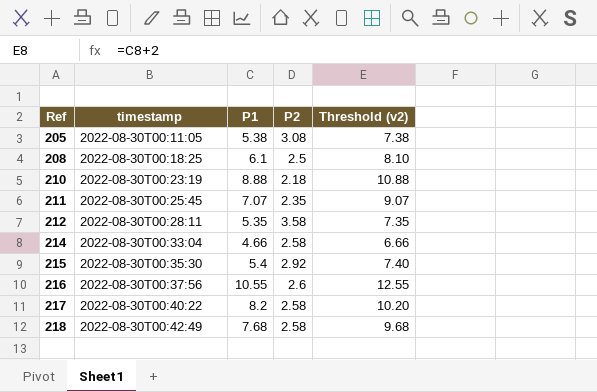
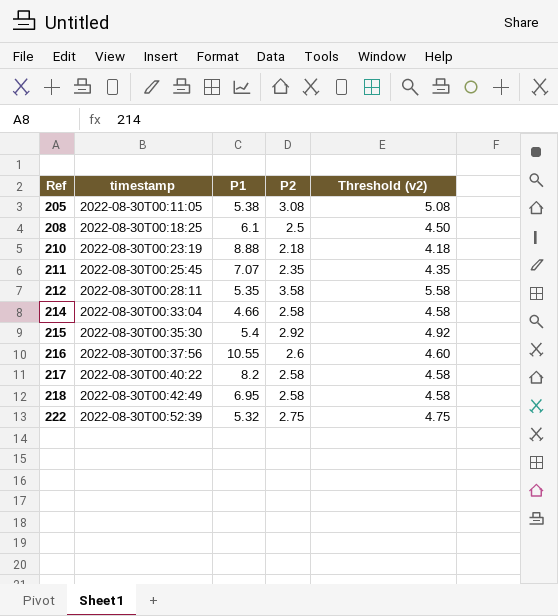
column Threshold (v2) | formula: [P1] + 2 -> [P2] + 2
218 | P1: 7.68 -> 6.95
row 222: none -> 2022-08-30T00:52:39 | 5.32 | 2.75 | 4.75

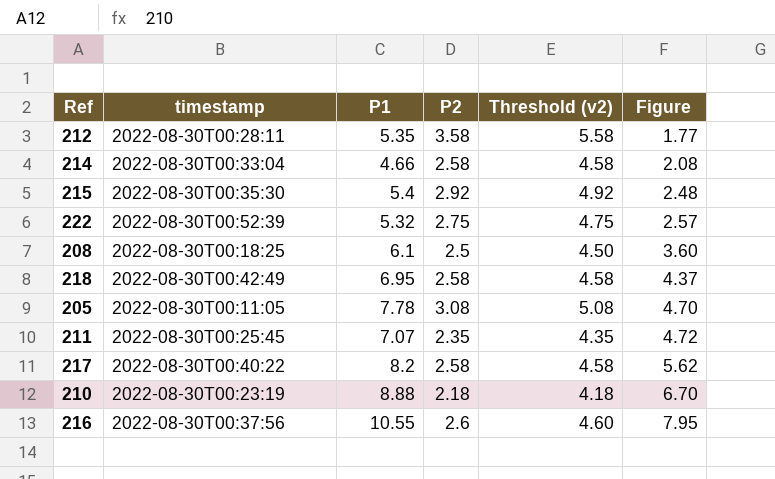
row order: Ref ascending -> Figure ascending
column Figure | formula: none -> [P1] - [P2]
205 | P1: 5.38 -> 7.78

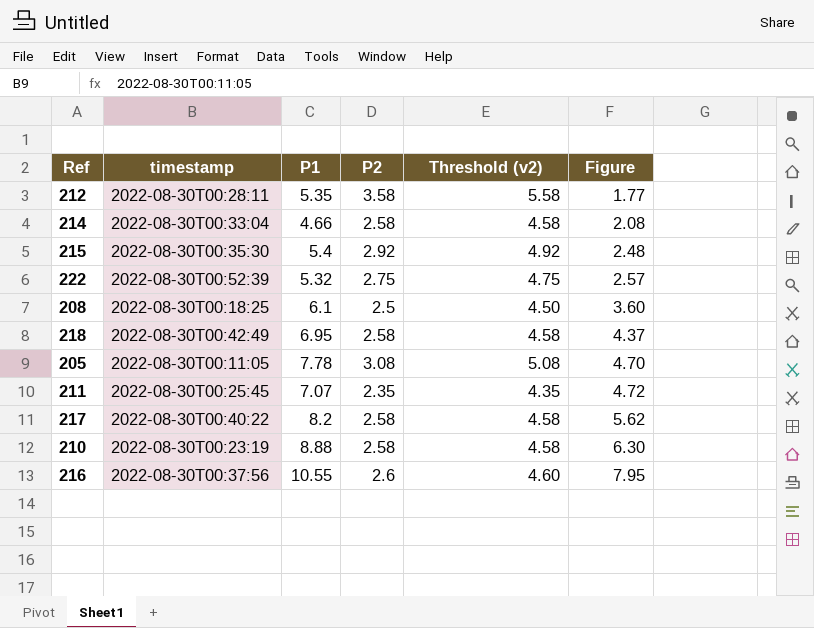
210 | P2: 2.18 -> 2.58
210 | Threshold (v2): 4.18 -> 4.58
210 | Figure: 6.70 -> 6.30

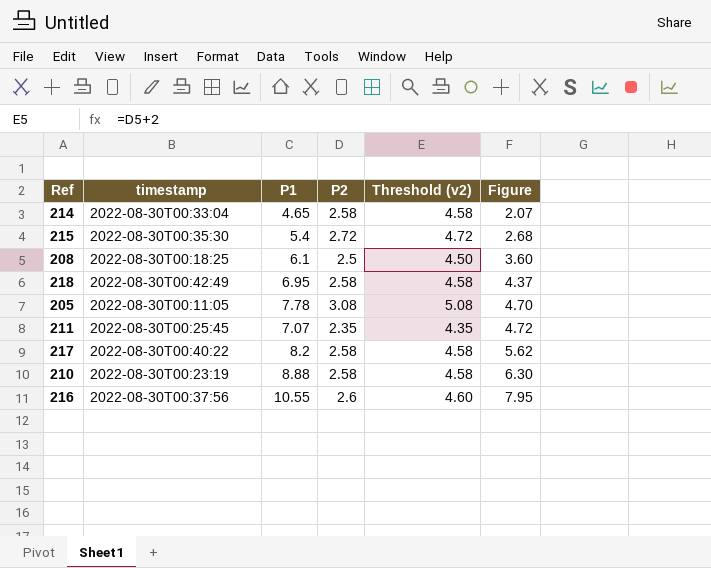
row 212: 2022-08-30T00:28:11 | 5.35 | 3.58 | 5.58 | 1.77 -> none
row 222: 2022-08-30T00:52:39 | 5.32 | 2.75 | 4.75 | 2.57 -> none
214 | P1: 4.66 -> 4.65
214 | Figure: 2.08 -> 2.07
215 | P2: 2.92 -> 2.72
215 | Threshold (v2): 4.92 -> 4.72
215 | Figure: 2.48 -> 2.68

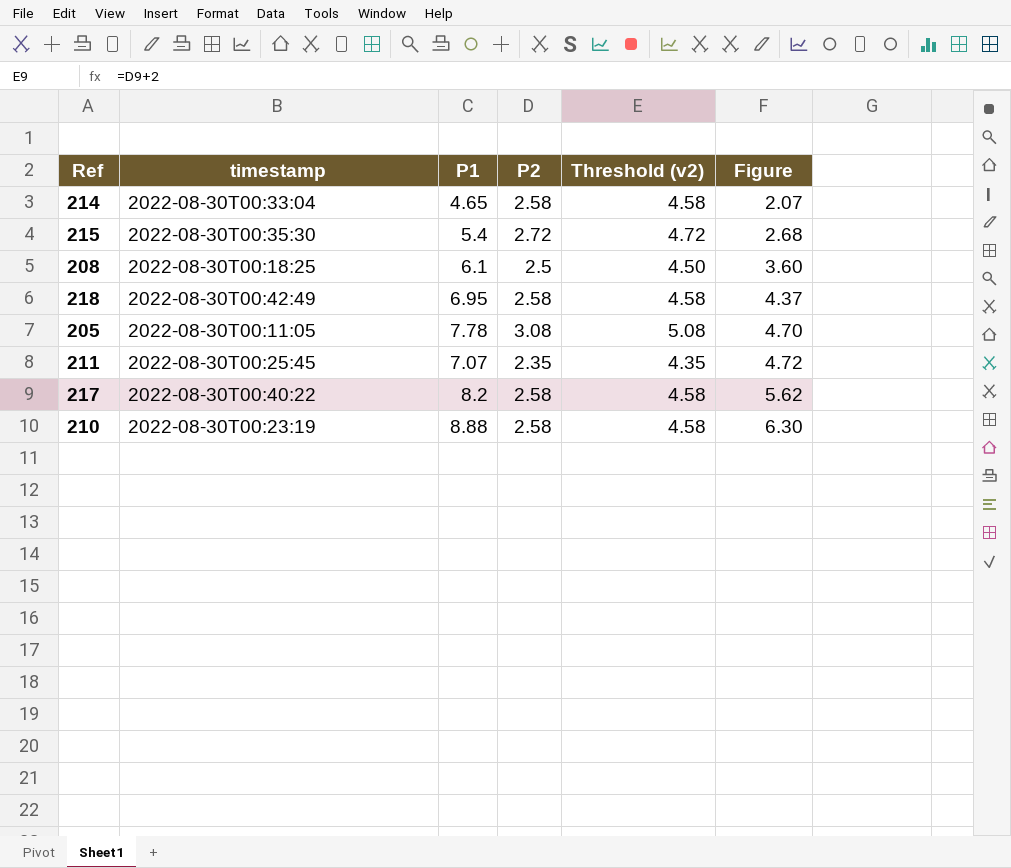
row 216: 2022-08-30T00:37:56 | 10.55 | 2.6 | 4.60 | 7.95 -> none

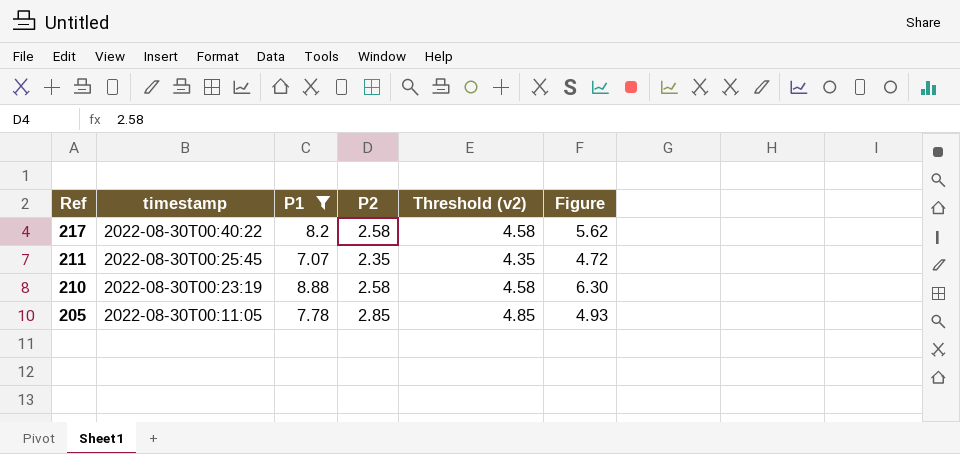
filter: none -> P1 >= 7.07
row order: Figure ascending -> Ref descending
205 | P2: 3.08 -> 2.85
205 | Threshold (v2): 5.08 -> 4.85
205 | Figure: 4.70 -> 4.93

